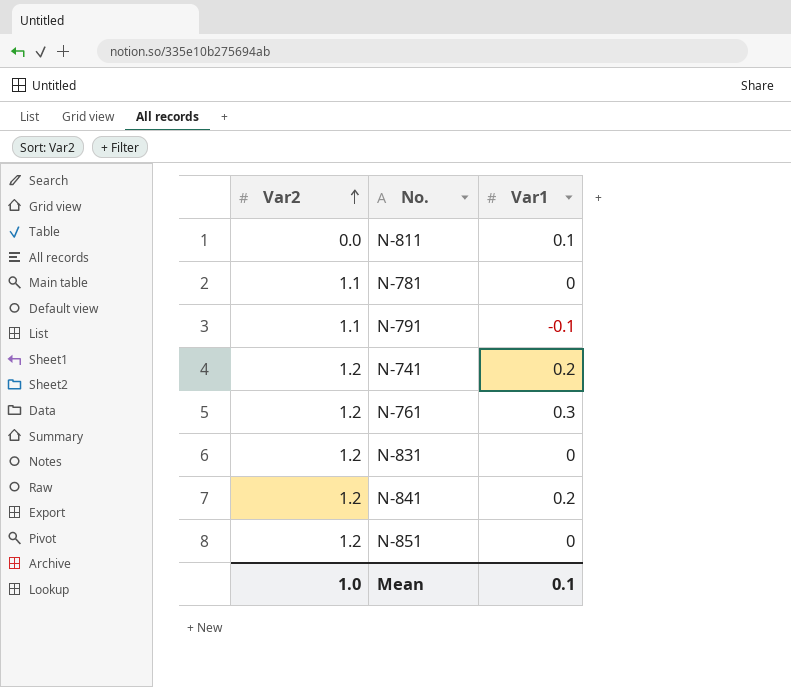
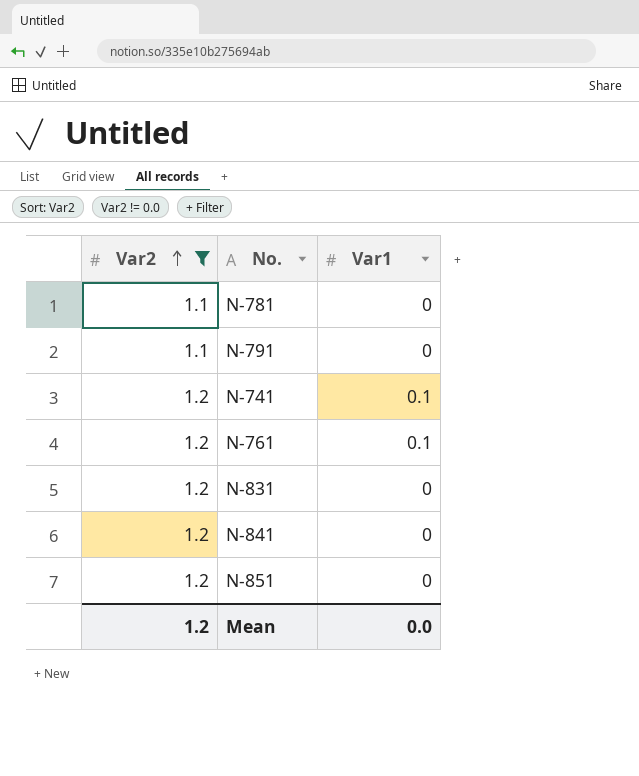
filter: none -> Var2 != 0.0
N-791 | Var1: -0.1 -> 0
N-741 | Var1: 0.2 -> 0.1
N-761 | Var1: 0.3 -> 0.1
N-841 | Var1: 0.2 -> 0
Mean | Var2: 1.0 -> 1.2
Mean | Var1: 0.1 -> 0.0

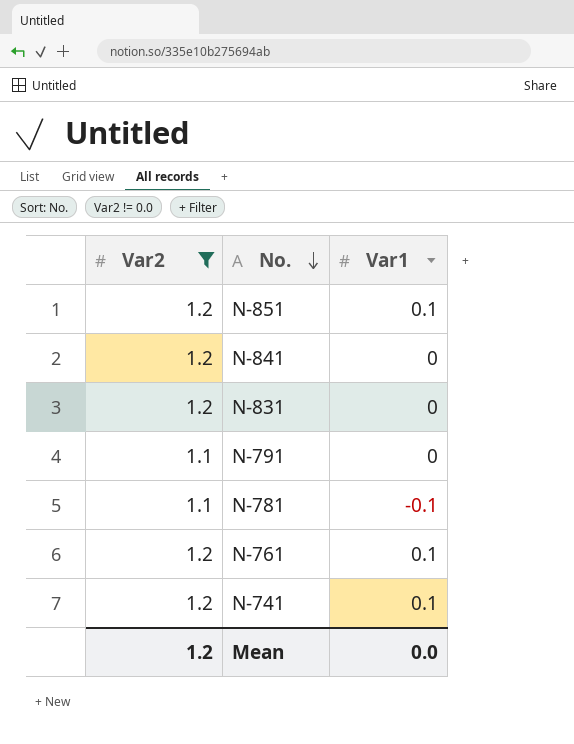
row order: Var2 ascending -> No. descending
N-851 | Var1: 0 -> 0.1
N-781 | Var1: 0 -> -0.1

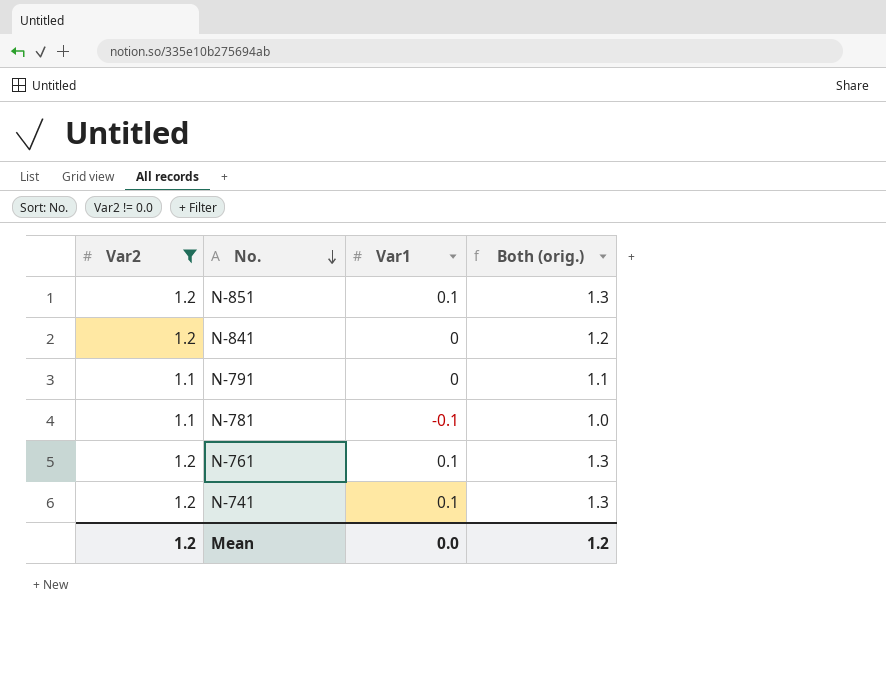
column Both (orig.) | formula: none -> [Var2] + [Var1]
row N-831: 1.2 | 0 -> none

